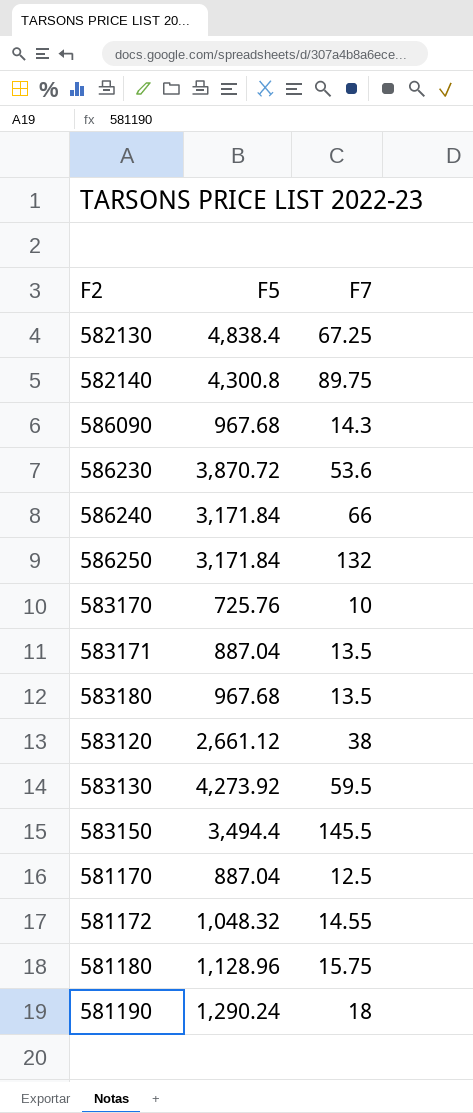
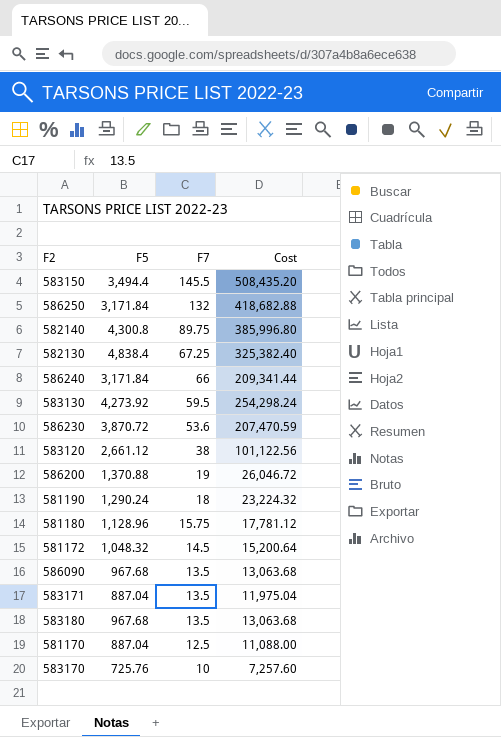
row order: none -> F7 descending
column Cost | formula: none -> [F5] * [F7]
row 586200: none -> 1,370.88 | 19 | 26,046.72
581172 | F7: 14.55 -> 14.5
586090 | F7: 14.3 -> 13.5

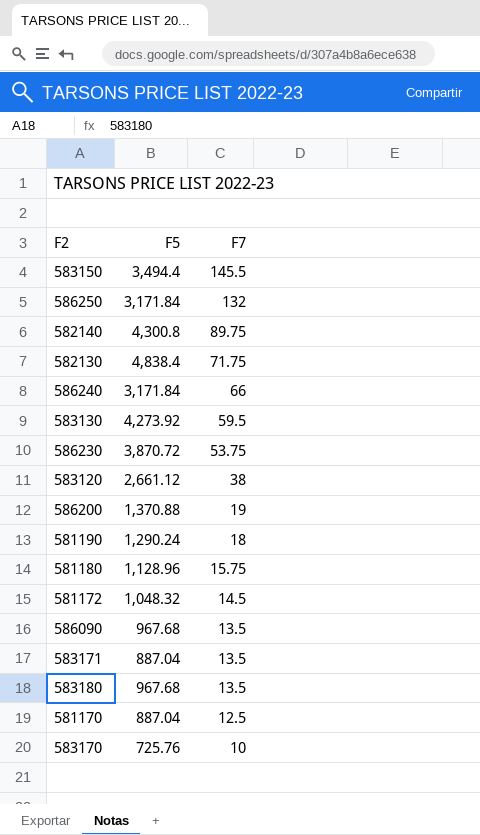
column Cost | formula: [F5] * [F7] -> none
582130 | F7: 67.25 -> 71.75
586230 | F7: 53.6 -> 53.75

